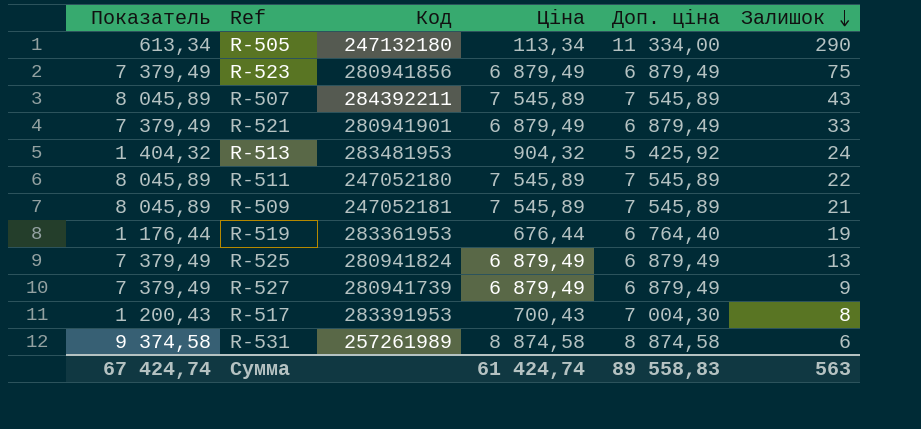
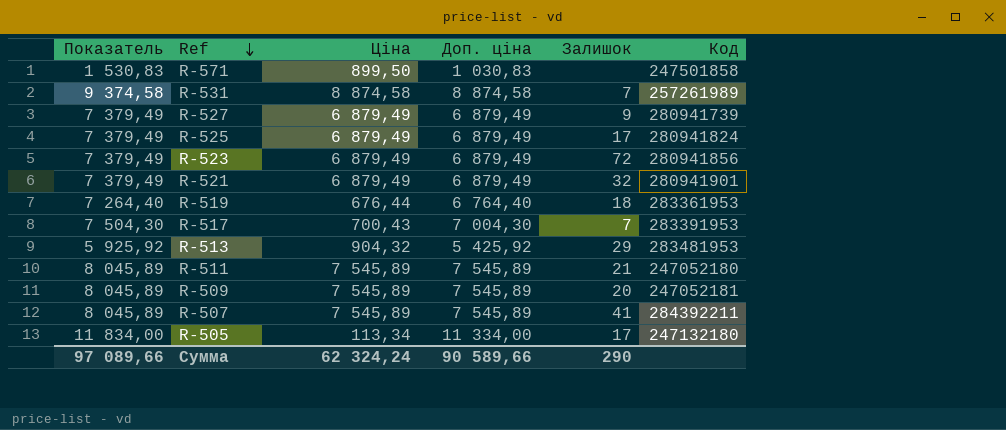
row order: Залишок descending -> Ref descending
column Показатель | formula: [Ціна] + 500 -> [Доп. ціна] + 500
column Код | position: 3 -> 6
row R-571: none -> 1 530,83 | 899,50 | 1 030,83 | none | 247501858
R-531 | Залишок: 6 -> 7
R-525 | Залишок: 13 -> 17
R-523 | Залишок: 75 -> 72
R-521 | Залишок: 33 -> 32
R-519 | Залишок: 19 -> 18
R-517 | Залишок: 8 -> 7
R-513 | Залишок: 24 -> 29
R-511 | Залишок: 22 -> 21
R-509 | Залишок: 21 -> 20
R-507 | Залишок: 43 -> 41
R-505 | Залишок: 290 -> 17
Сумма | Показатель: 67 424,74 -> 97 089,66
Сумма | Ціна: 61 424,74 -> 62 324,24
Сумма | Доп. ціна: 89 558,83 -> 90 589,66
Сумма | Залишок: 563 -> 290

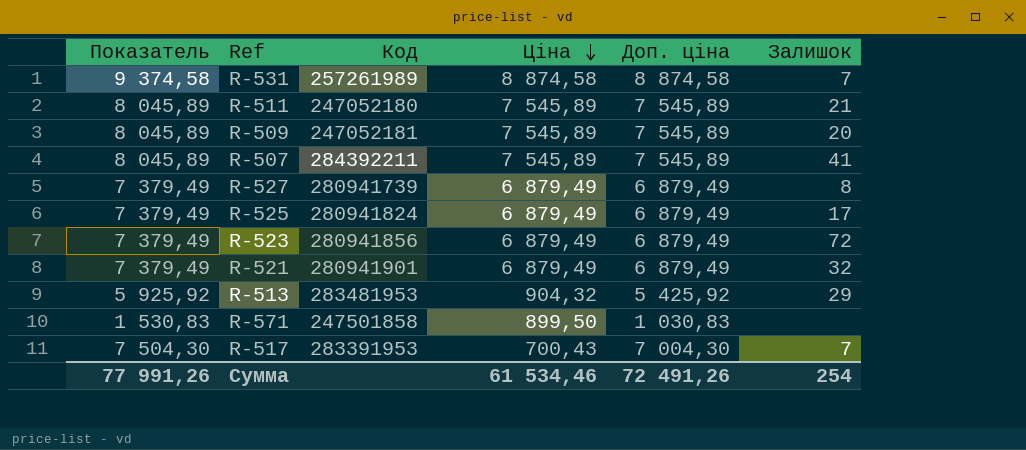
row order: Ref descending -> Ціна descending
column Код | position: 6 -> 3
row R-519: 7 264,40 | 676,44 | 6 764,40 | 18 | 283361953 -> none
row R-505: 11 834,00 | 113,34 | 11 334,00 | 17 | 247132180 -> none
R-527 | Залишок: 9 -> 8
Сумма | Показатель: 97 089,66 -> 77 991,26
Сумма | Ціна: 62 324,24 -> 61 534,46
Сумма | Доп. ціна: 90 589,66 -> 72 491,26
Сумма | Залишок: 290 -> 254

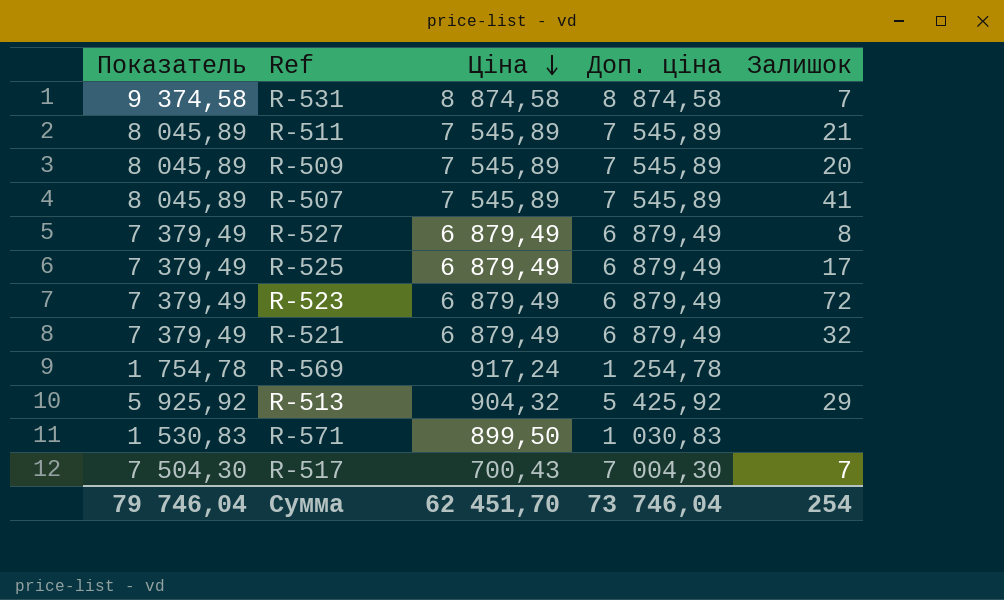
column Код | position: 3 -> none
row R-569: none -> 1 754,78 | 917,24 | 1 254,78 | none
Сумма | Показатель: 77 991,26 -> 79 746,04
Сумма | Ціна: 61 534,46 -> 62 451,70
Сумма | Доп. ціна: 72 491,26 -> 73 746,04

